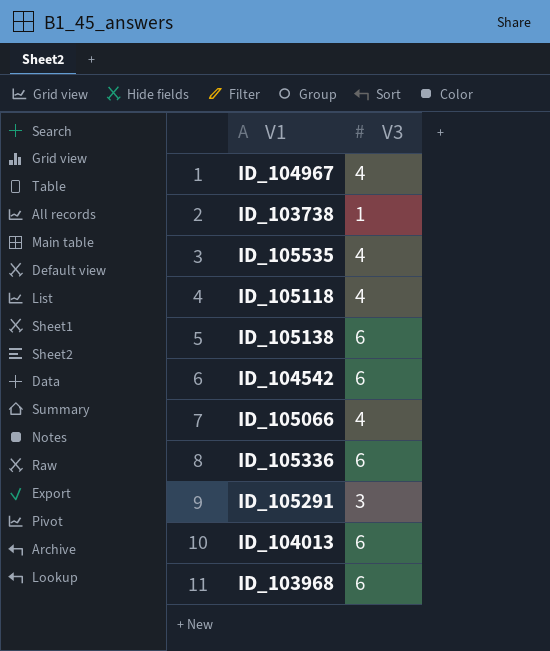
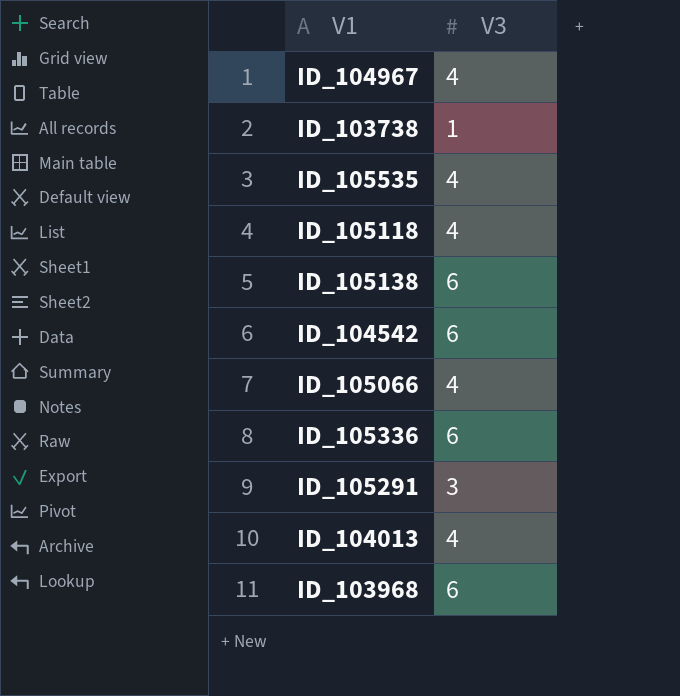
ID_104013 | V3: 6 -> 4

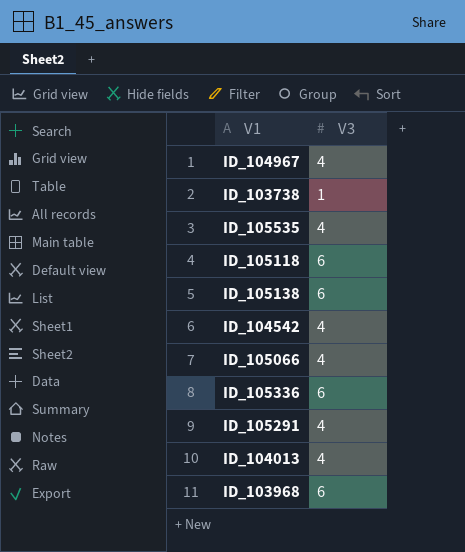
ID_105118 | V3: 4 -> 6
ID_104542 | V3: 6 -> 4
ID_105291 | V3: 3 -> 4

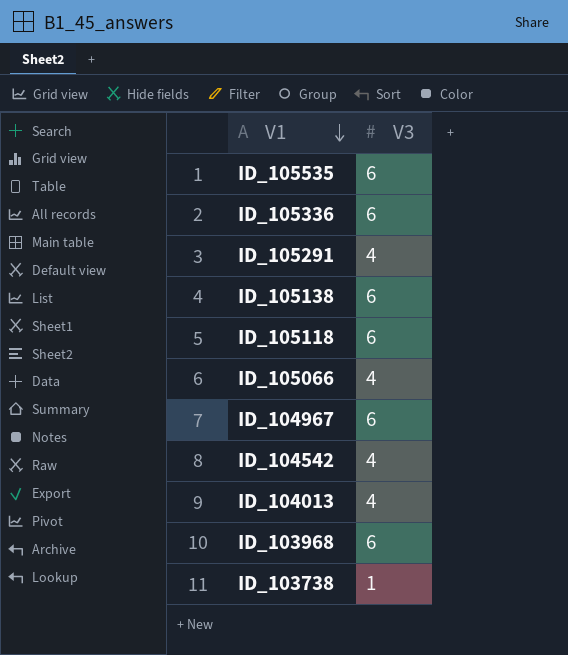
row order: none -> V1 descending
ID_105535 | V3: 4 -> 6
ID_104967 | V3: 4 -> 6

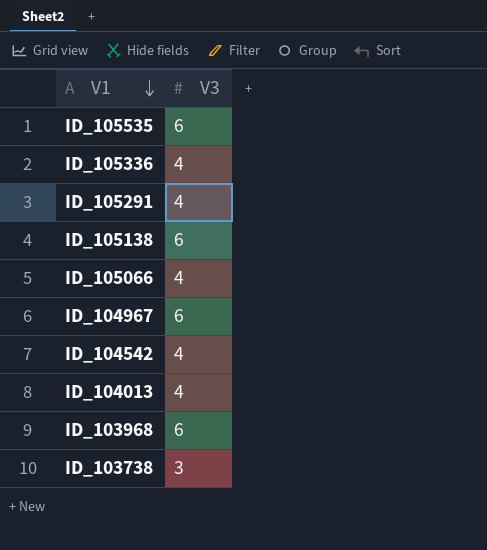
row ID_105118: 6 -> none
ID_105336 | V3: 6 -> 4
ID_103738 | V3: 1 -> 3

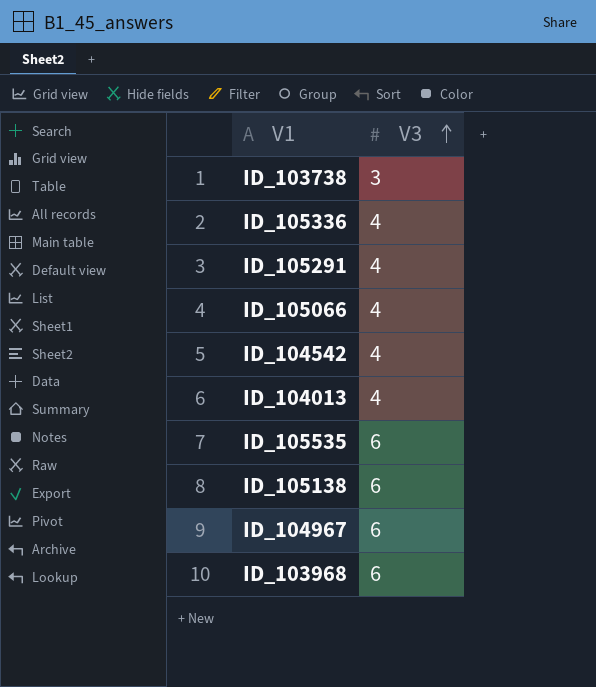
row order: V1 descending -> V3 ascending

